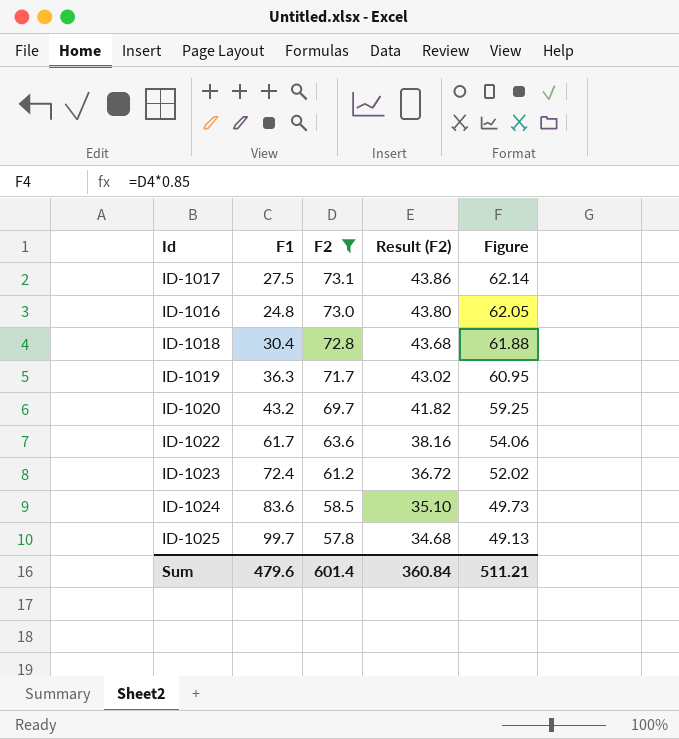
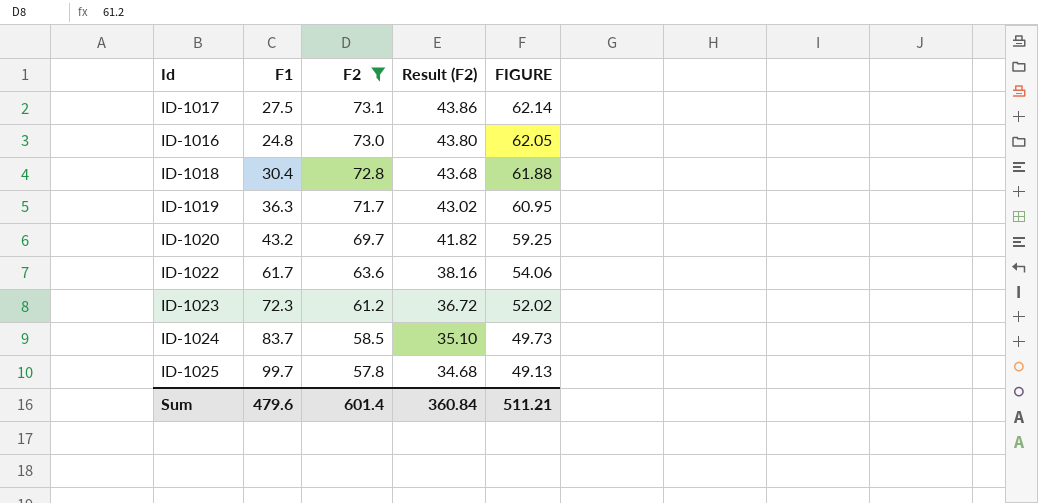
column name: Figure -> FIGURE
ID-1023 | F1: 72.4 -> 72.3
ID-1024 | F1: 83.6 -> 83.7

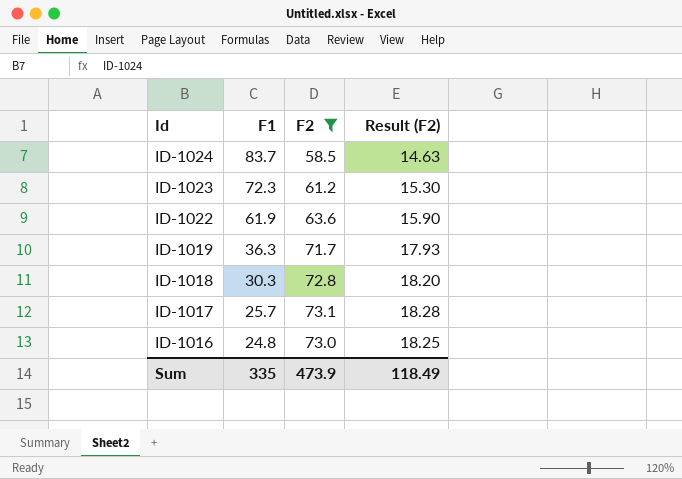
row order: F2 descending -> Id descending
column FIGURE | formula: [F2] * 0.85 -> none
column Result (F2) | formula: [F2] * 0.6 -> [F2] * 0.25
row ID-1020: 43.2 | 69.7 | 41.82 | 59.25 -> none
row ID-1025: 99.7 | 57.8 | 34.68 | 49.13 -> none
ID-1022 | F1: 61.7 -> 61.9
ID-1018 | F1: 30.4 -> 30.3
ID-1017 | F1: 27.5 -> 25.7
Sum | F1: 479.6 -> 335
Sum | F2: 601.4 -> 473.9
Sum | Result (F2): 360.84 -> 118.49

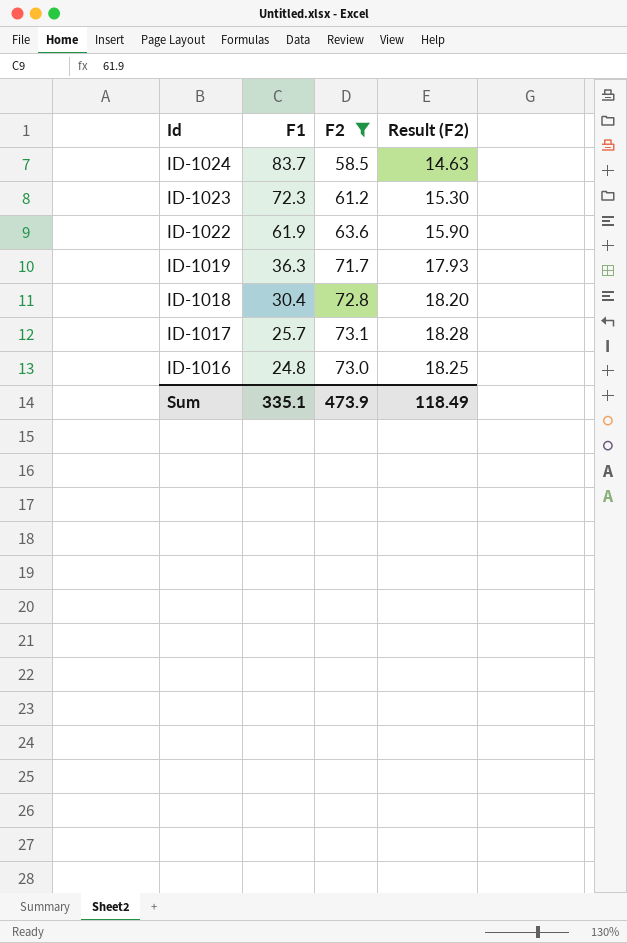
ID-1018 | F1: 30.3 -> 30.4
Sum | F1: 335 -> 335.1

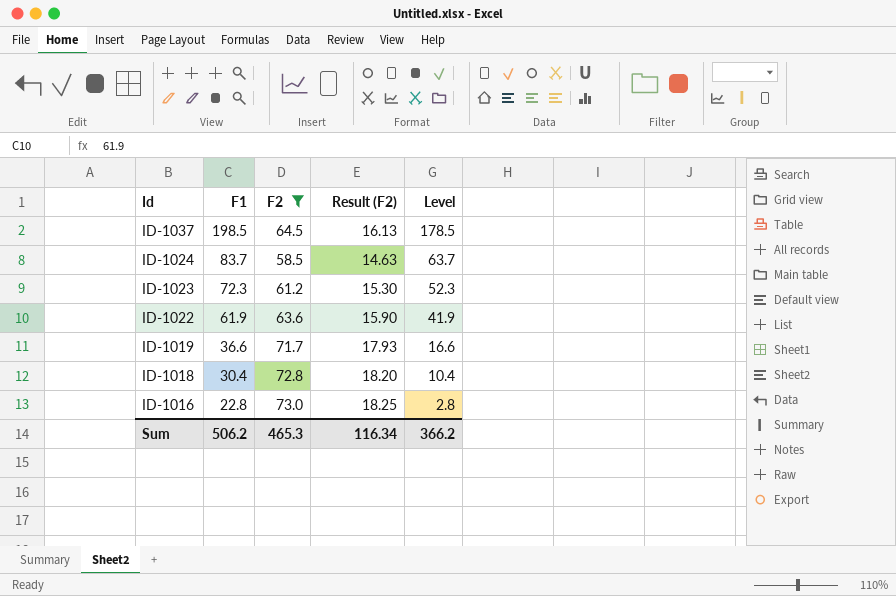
column Level | formula: none -> [F1] - 20
row ID-1017: 25.7 | 73.1 | 18.28 -> none
row ID-1037: none -> 198.5 | 64.5 | 16.13 | 178.5
ID-1019 | F1: 36.3 -> 36.6
ID-1016 | F1: 24.8 -> 22.8
Sum | F1: 335.1 -> 506.2
Sum | F2: 473.9 -> 465.3
Sum | Result (F2): 118.49 -> 116.34

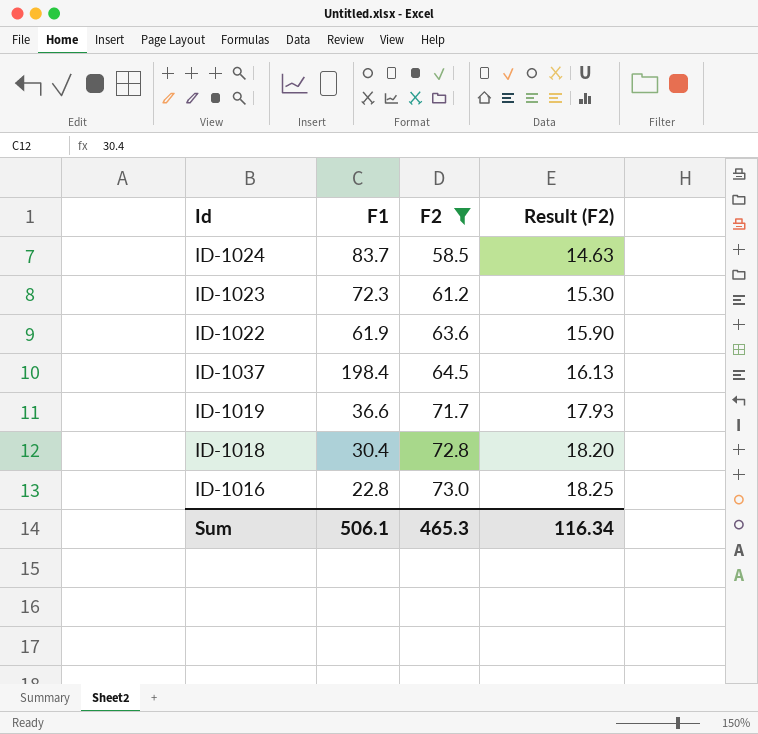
row order: Id descending -> F2 ascending
column Level | formula: [F1] - 20 -> none
ID-1037 | F1: 198.5 -> 198.4
Sum | F1: 506.2 -> 506.1

